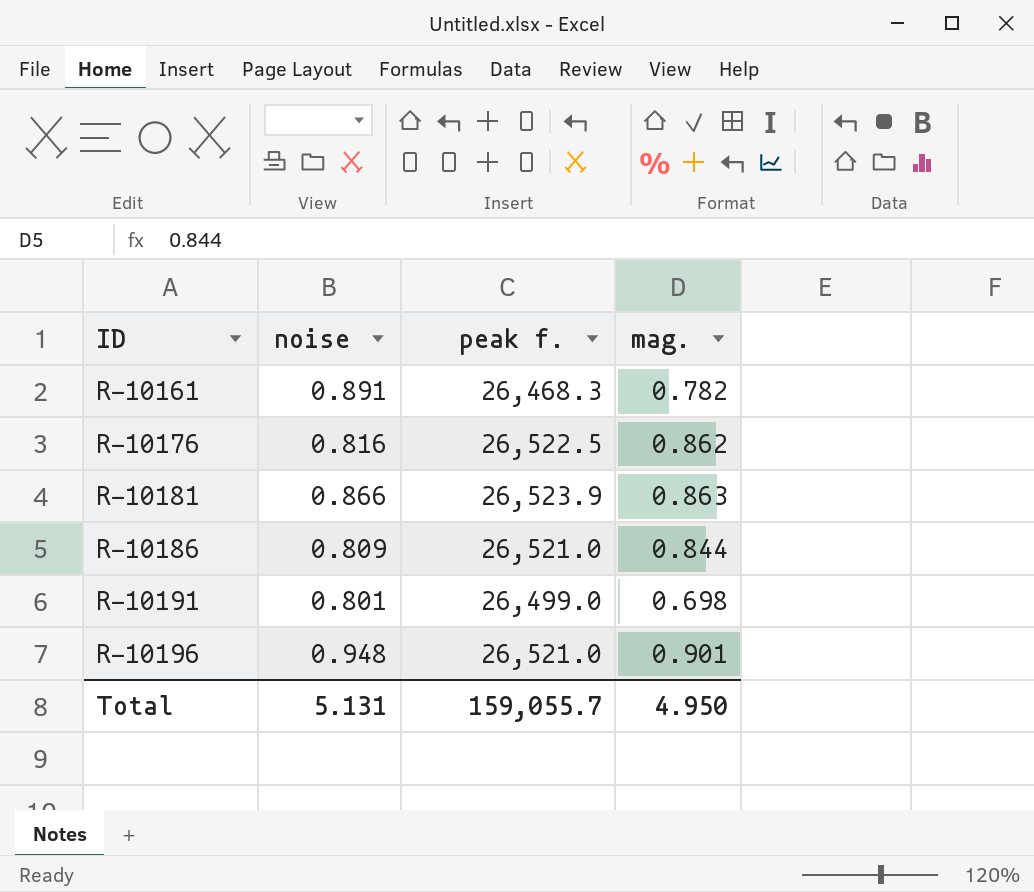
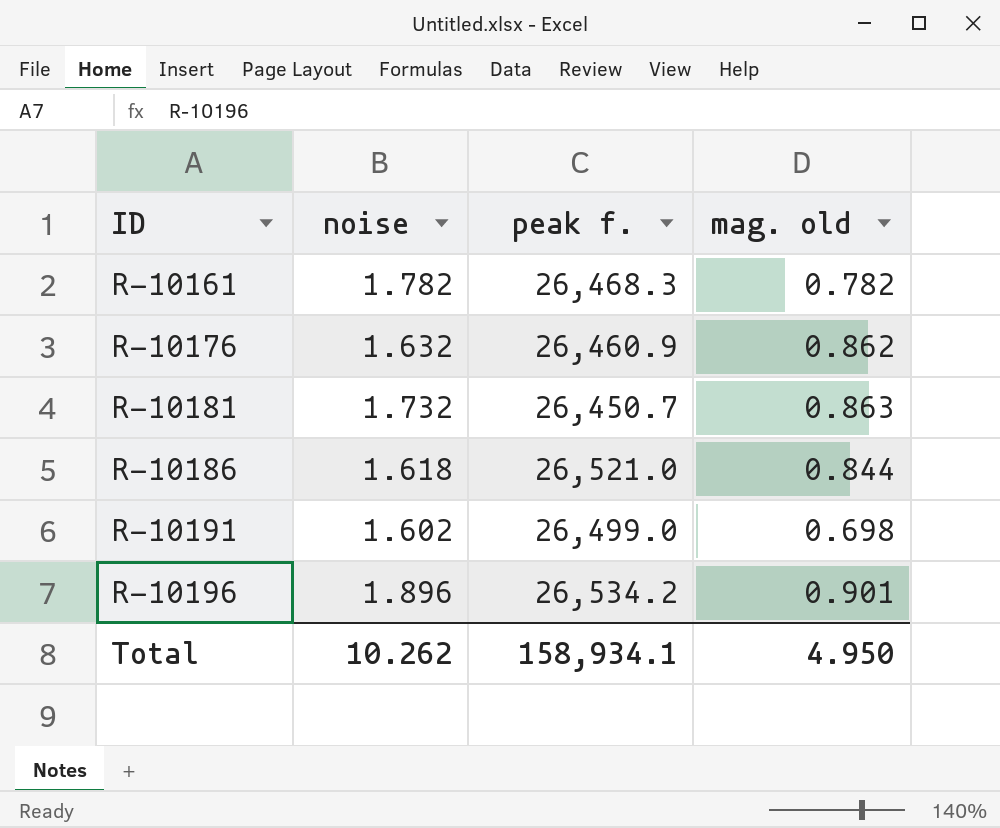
column name: mag. -> mag. old
R-10161 | noise: 0.891 -> 1.782
R-10176 | noise: 0.816 -> 1.632
R-10176 | peak f.: 26,522.5 -> 26,460.9
R-10181 | noise: 0.866 -> 1.732
R-10181 | peak f.: 26,523.9 -> 26,450.7
R-10186 | noise: 0.809 -> 1.618
R-10191 | noise: 0.801 -> 1.602
R-10196 | noise: 0.948 -> 1.896
R-10196 | peak f.: 26,521.0 -> 26,534.2
Total | noise: 5.131 -> 10.262
Total | peak f.: 159,055.7 -> 158,934.1

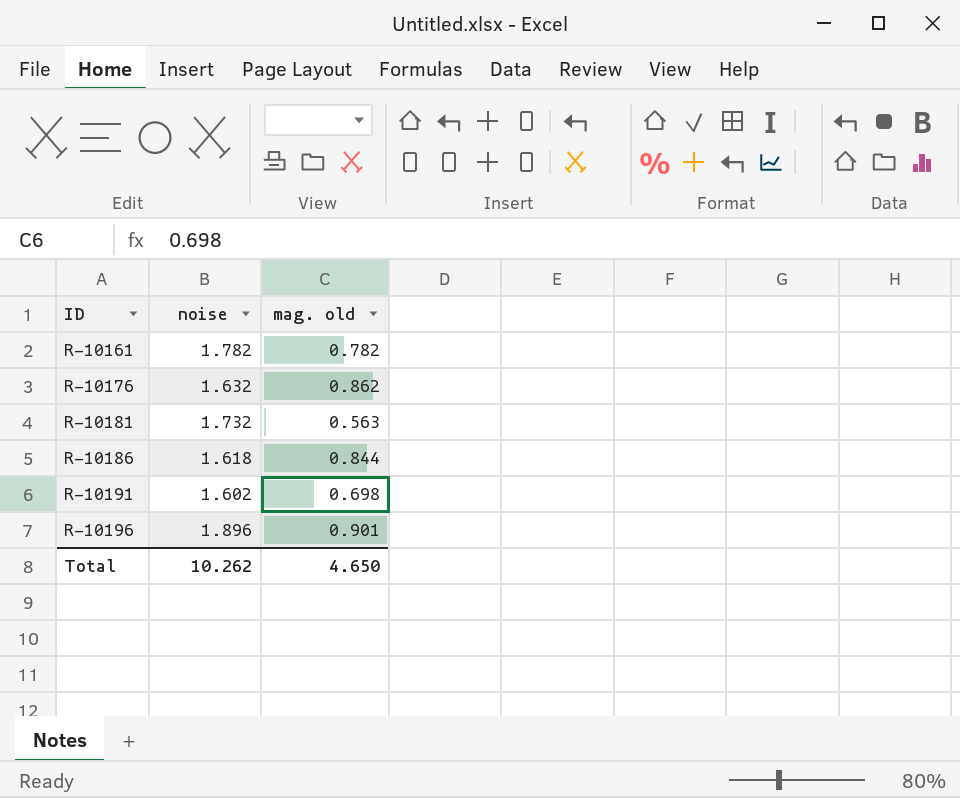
column peak f. | position: 3 -> none
R-10181 | mag. old: 0.863 -> 0.563
Total | mag. old: 4.950 -> 4.650

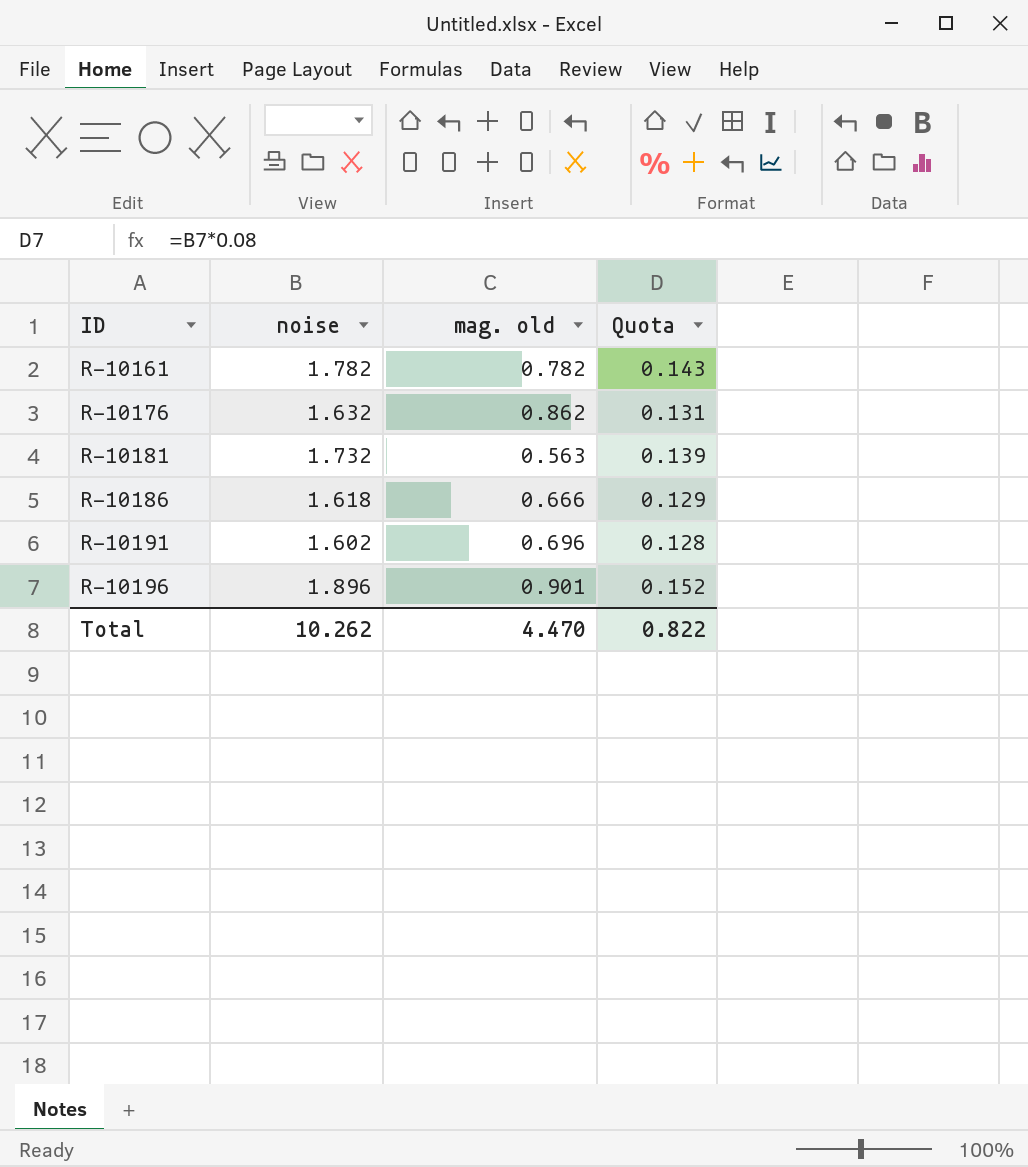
column Quota | formula: none -> [noise] * 0.08
R-10186 | mag. old: 0.844 -> 0.666
R-10191 | mag. old: 0.698 -> 0.696
Total | mag. old: 4.650 -> 4.470

